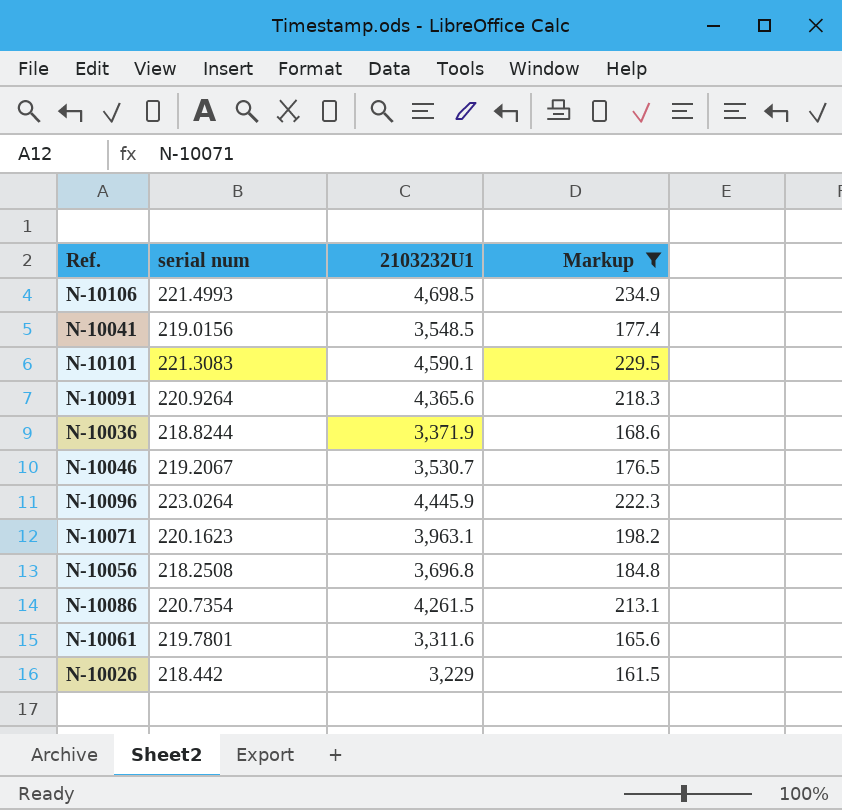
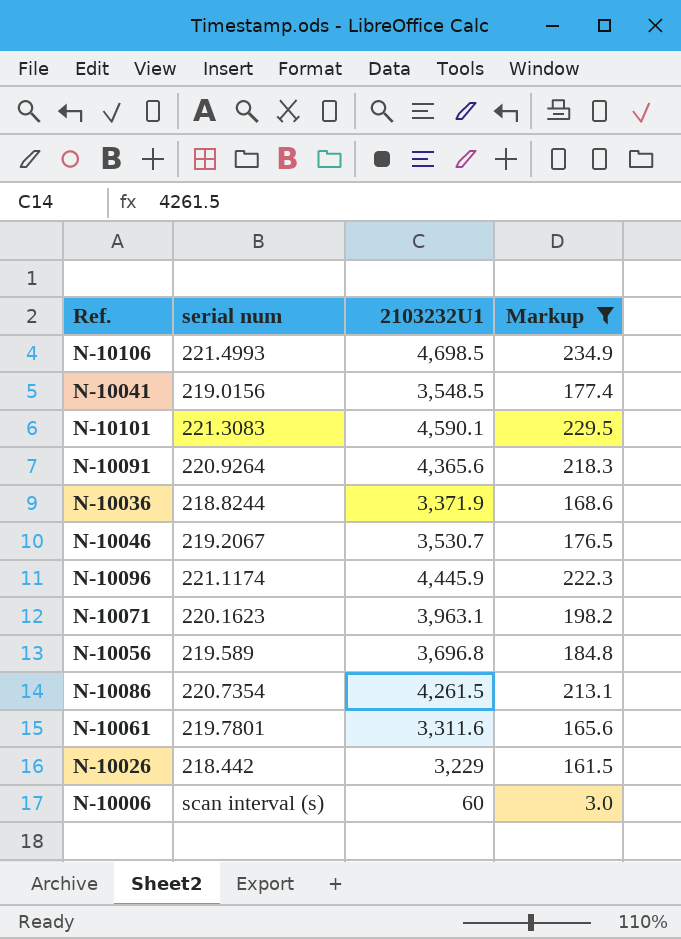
N-10096 | serial num: 223.0264 -> 221.1174
N-10056 | serial num: 218.2508 -> 219.589
row N-10006: none -> scan interval (s) | 60 | 3.0

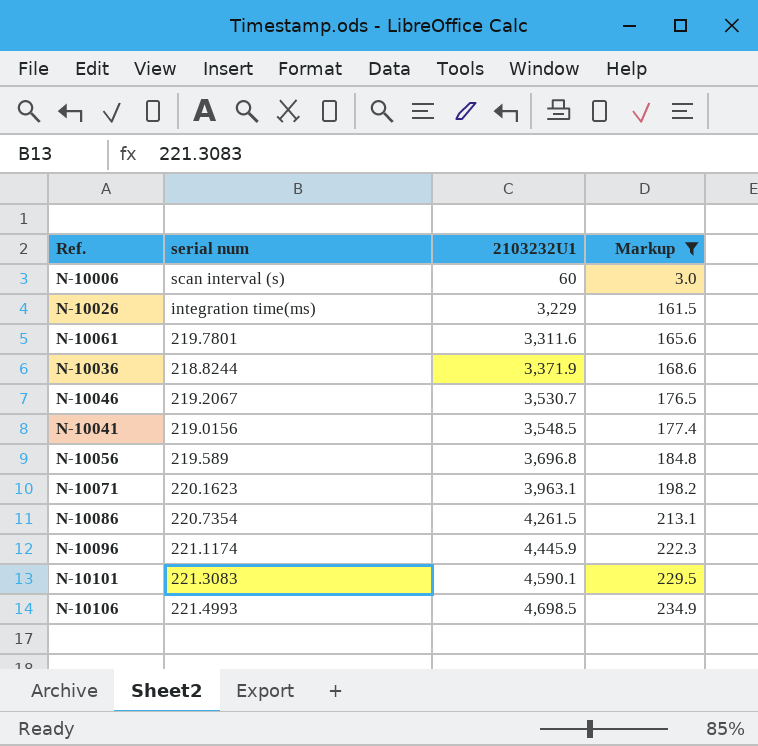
row order: none -> 2103232U1 ascending
row N-10091: 220.9264 | 4,365.6 | 218.3 -> none
N-10026 | serial num: 218.442 -> integration time(ms)

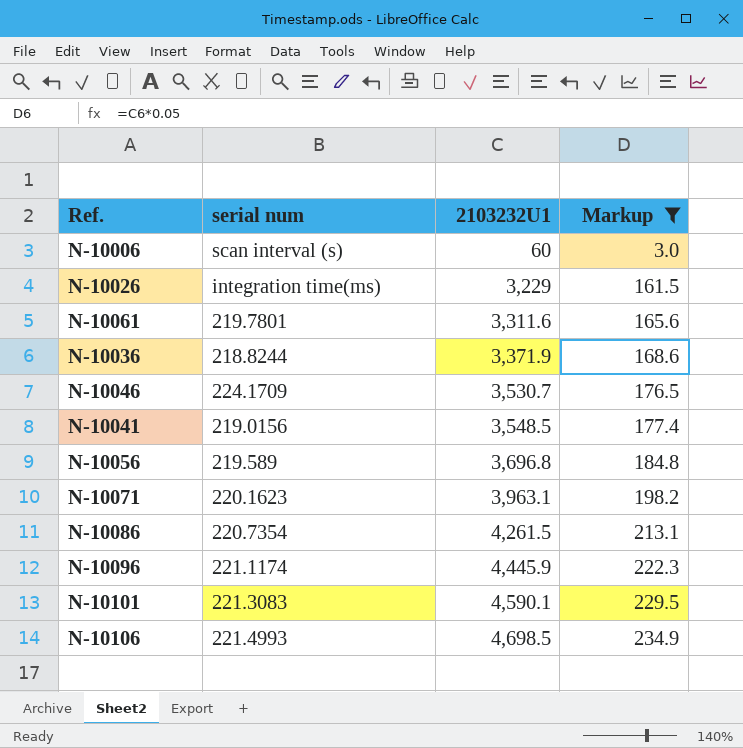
N-10046 | serial num: 219.2067 -> 224.1709

